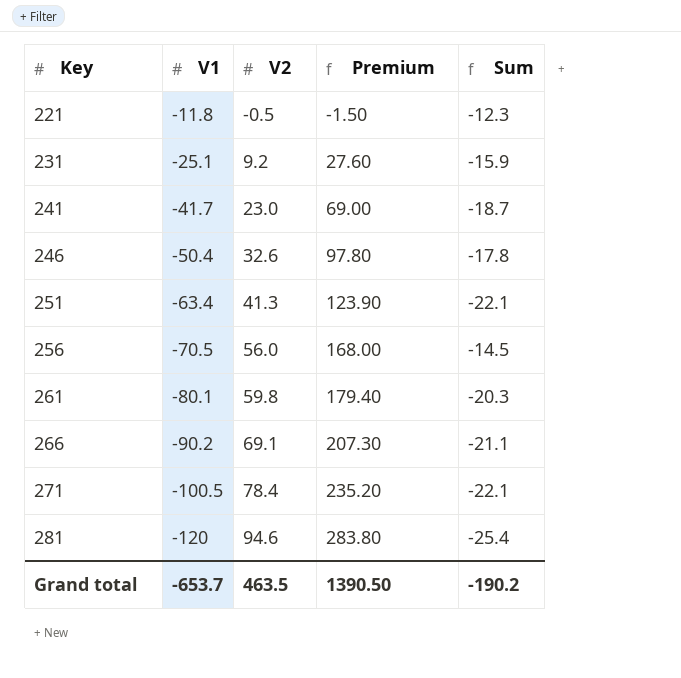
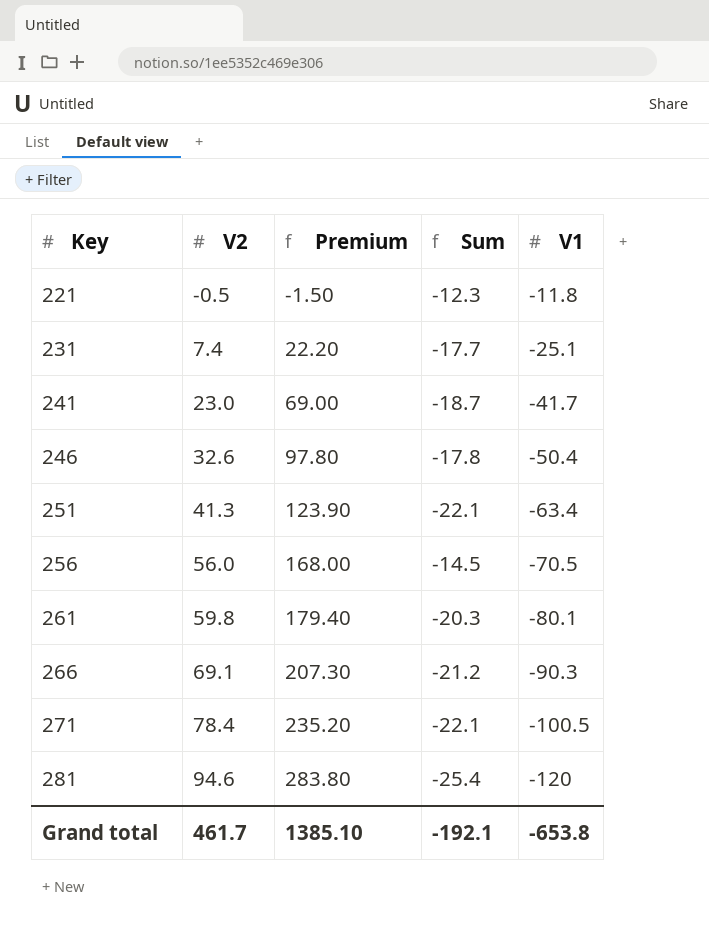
column V1 | position: 2 -> 5
231 | V2: 9.2 -> 7.4
231 | Premium: 27.60 -> 22.20
231 | Sum: -15.9 -> -17.7
266 | Sum: -21.1 -> -21.2
266 | V1: -90.2 -> -90.3
Grand total | V2: 463.5 -> 461.7
Grand total | Premium: 1390.50 -> 1385.10
Grand total | Sum: -190.2 -> -192.1
Grand total | V1: -653.7 -> -653.8

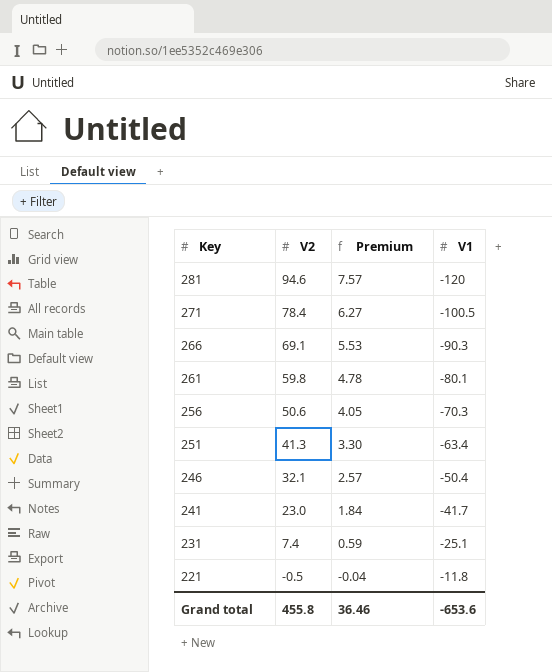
row order: Key ascending -> Key descending
column Sum | formula: [V2] + [V1] -> none
column Premium | formula: [V2] * 3 -> [V2] * 0.08
256 | V2: 56.0 -> 50.6
256 | V1: -70.5 -> -70.3
246 | V2: 32.6 -> 32.1
Grand total | V2: 461.7 -> 455.8
Grand total | Premium: 1385.10 -> 36.46
Grand total | V1: -653.8 -> -653.6

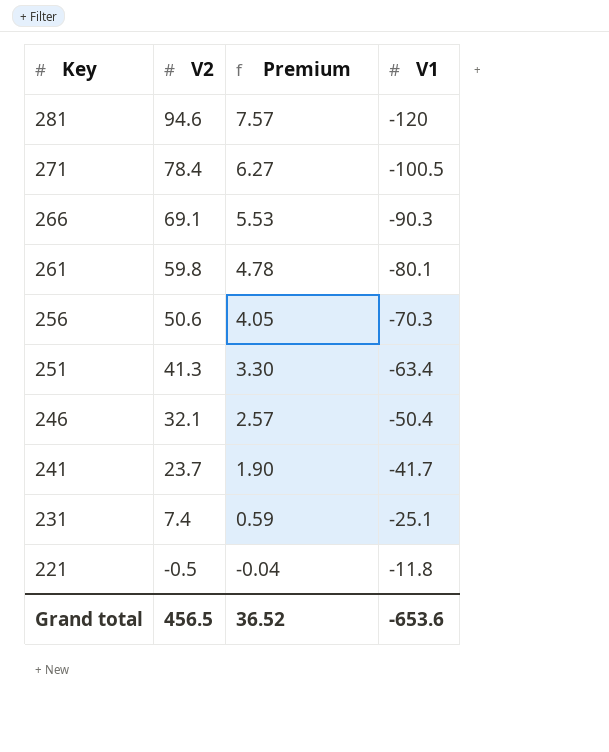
241 | V2: 23.0 -> 23.7
241 | Premium: 1.84 -> 1.90
Grand total | V2: 455.8 -> 456.5
Grand total | Premium: 36.46 -> 36.52

